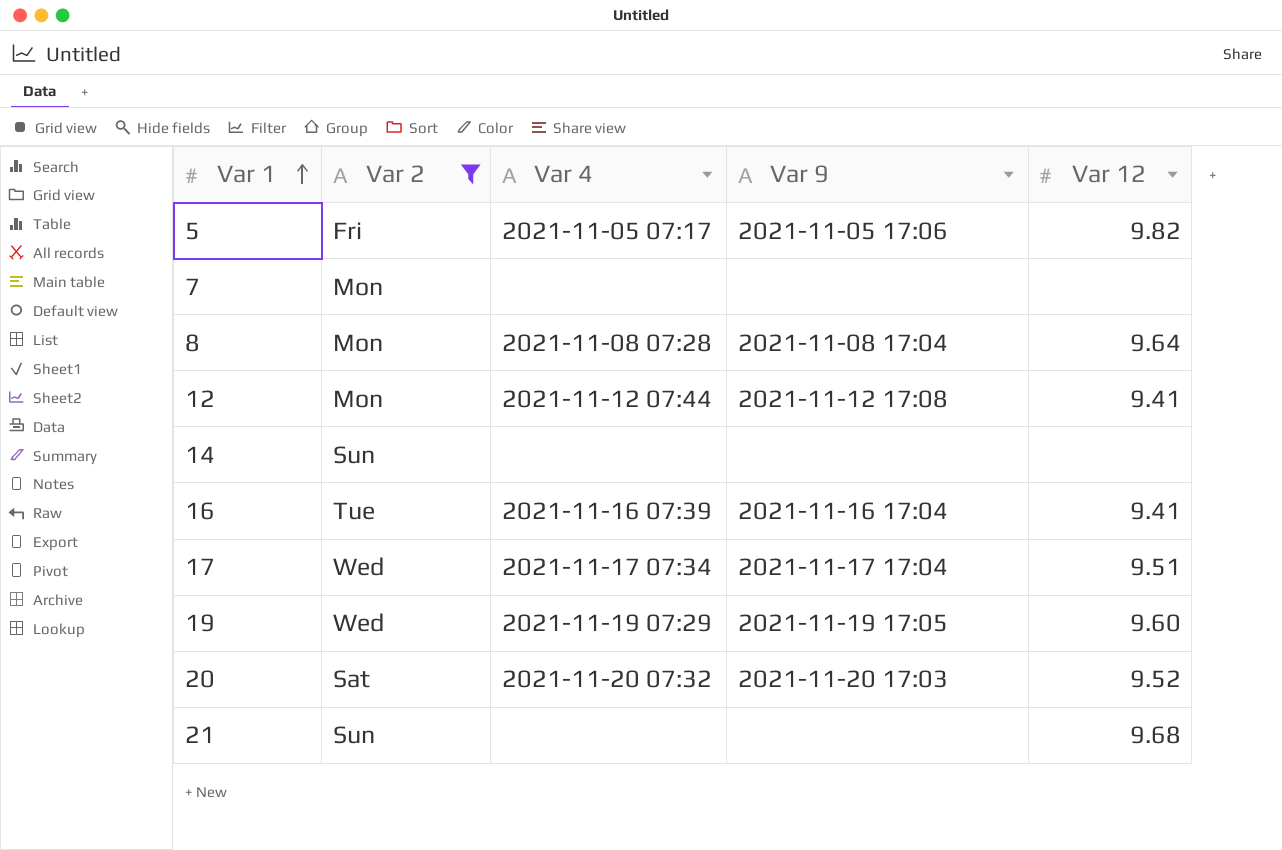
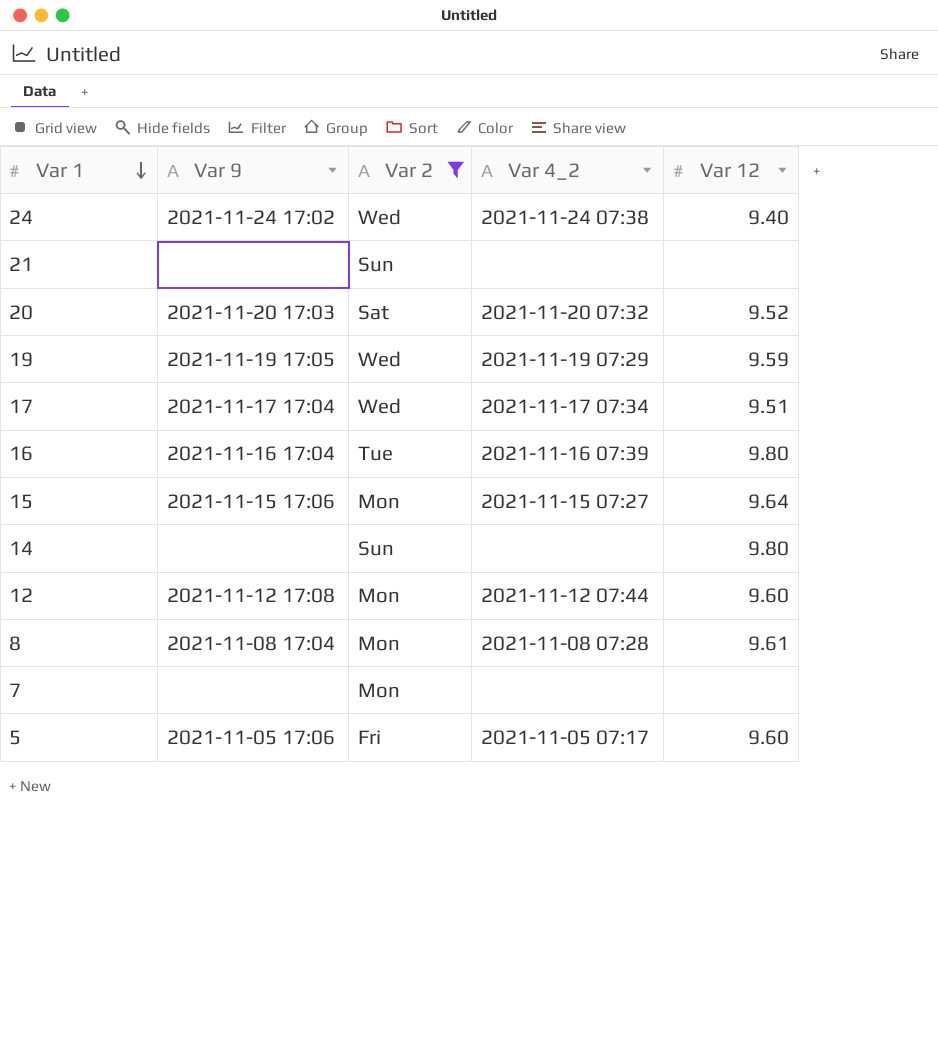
row order: Var 1 ascending -> Var 1 descending
column Var 9 | position: 4 -> 2
column name: Var 4 -> Var 4_2
row 24: none -> 2021-11-24 17:02 | Wed | 2021-11-24 07:38 | 9.40
21 | Var 12: 9.68 -> none
19 | Var 12: 9.60 -> 9.59
16 | Var 12: 9.41 -> 9.80
row 15: none -> 2021-11-15 17:06 | Mon | 2021-11-15 07:27 | 9.64
14 | Var 12: none -> 9.80
12 | Var 12: 9.41 -> 9.60
8 | Var 12: 9.64 -> 9.61
5 | Var 12: 9.82 -> 9.60

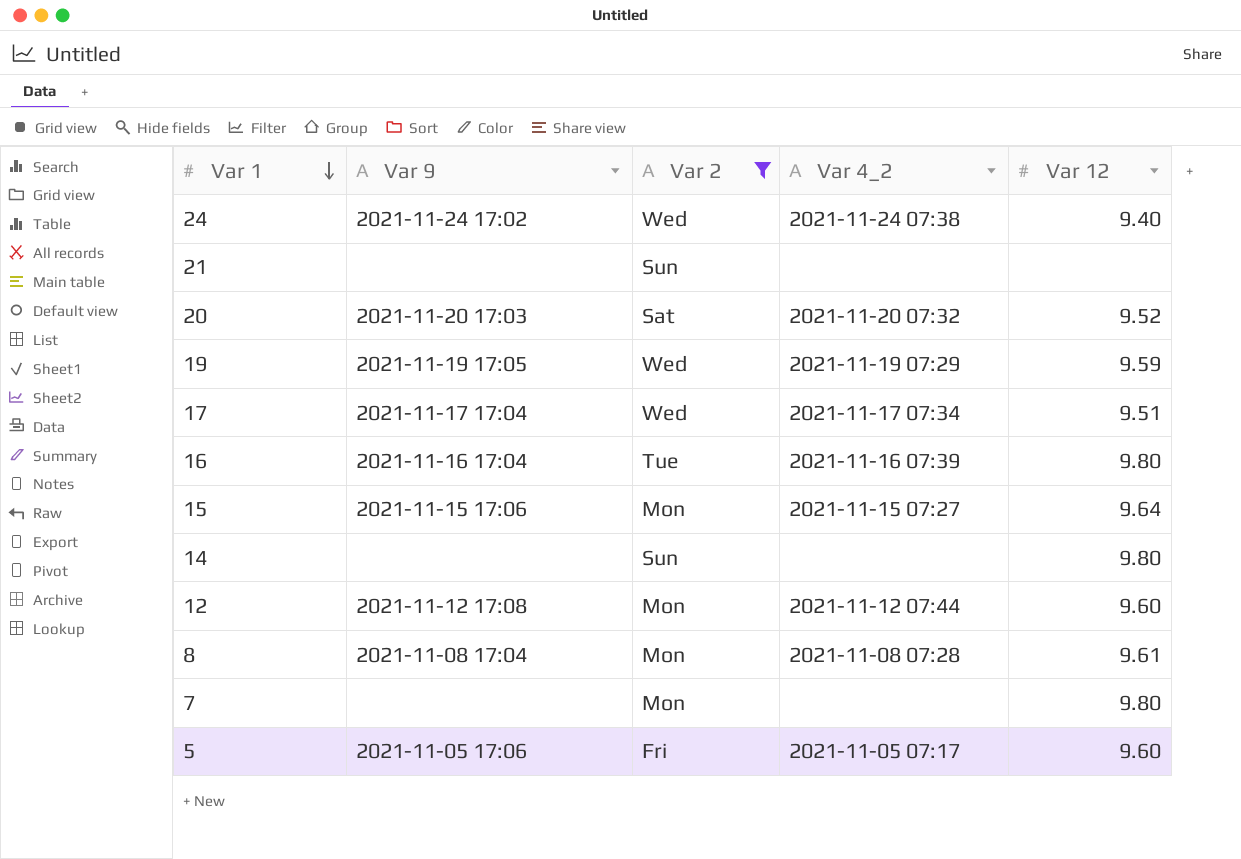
7 | Var 12: none -> 9.80

